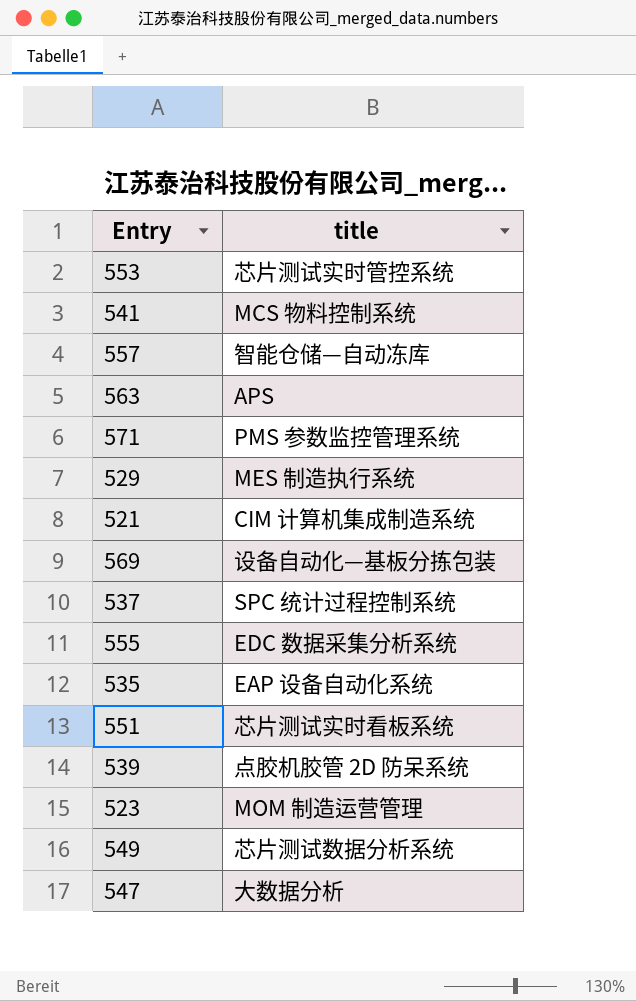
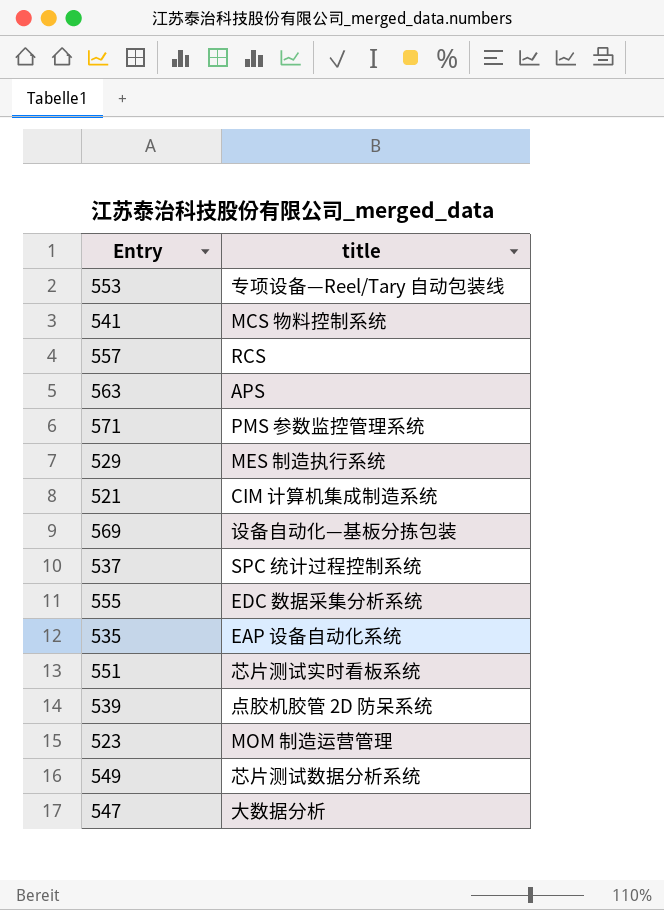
553 | title: 芯片测试实时管控系统 -> 专项设备—Reel/Tary 自动包装线
557 | title: 智能仓储—自动冻库 -> RCS

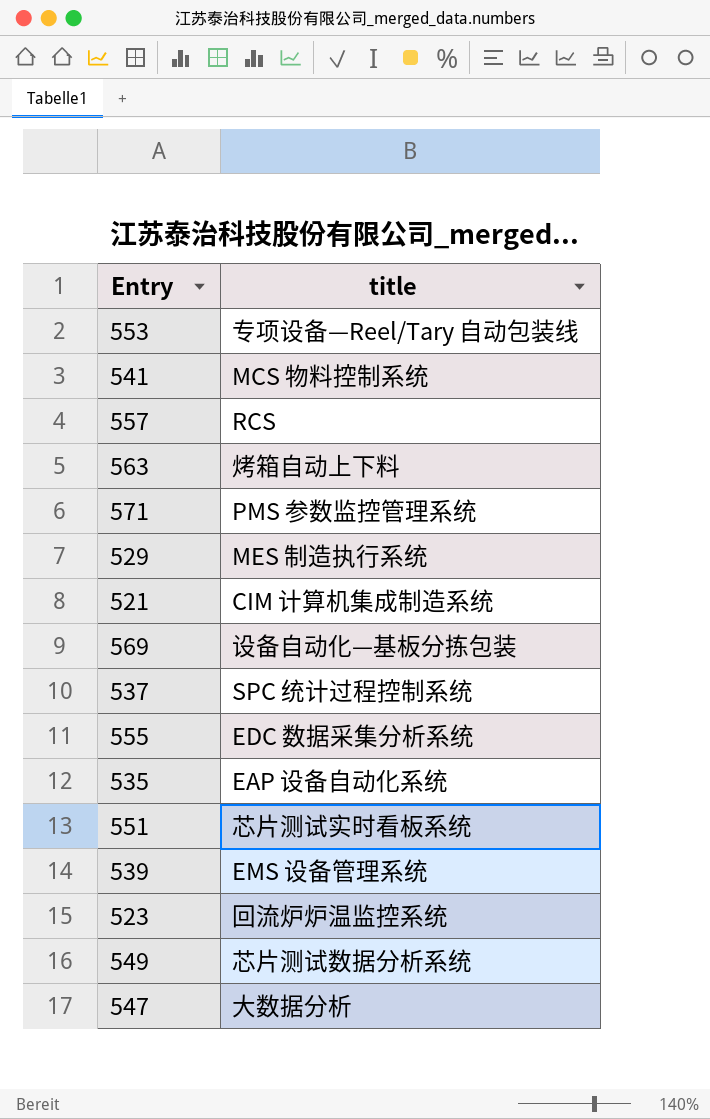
563 | title: APS -> 烤箱自动上下料
539 | title: 点胶机胶管 2D 防呆系统 -> EMS 设备管理系统
523 | title: MOM 制造运营管理 -> 回流炉炉温监控系统

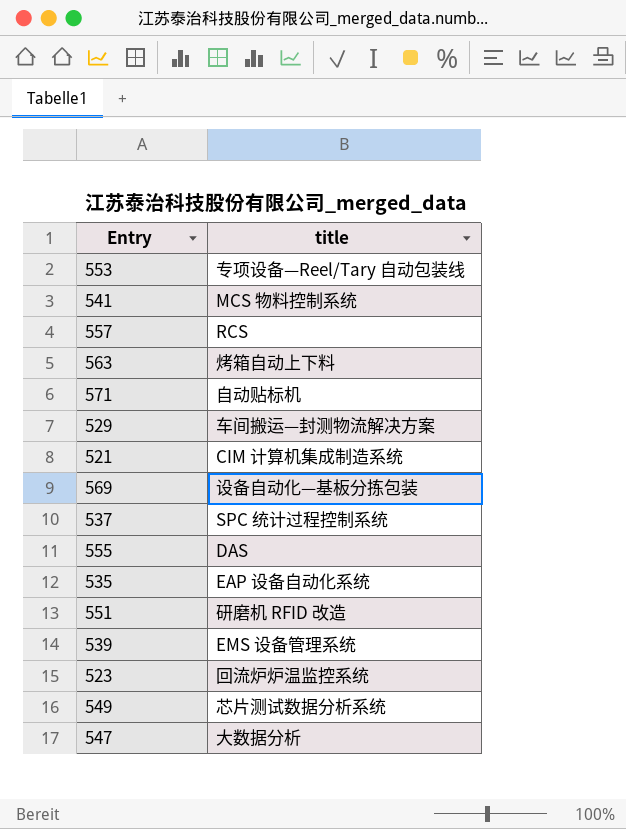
571 | title: PMS 参数监控管理系统 -> 自动贴标机
529 | title: MES 制造执行系统 -> 车间搬运—封测物流解决方案
555 | title: EDC 数据采集分析系统 -> DAS
551 | title: 芯片测试实时看板系统 -> 研磨机 RFID 改造

